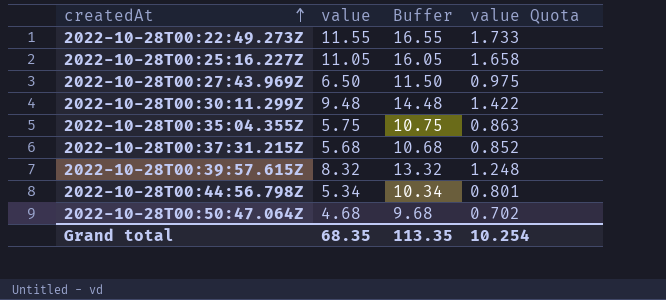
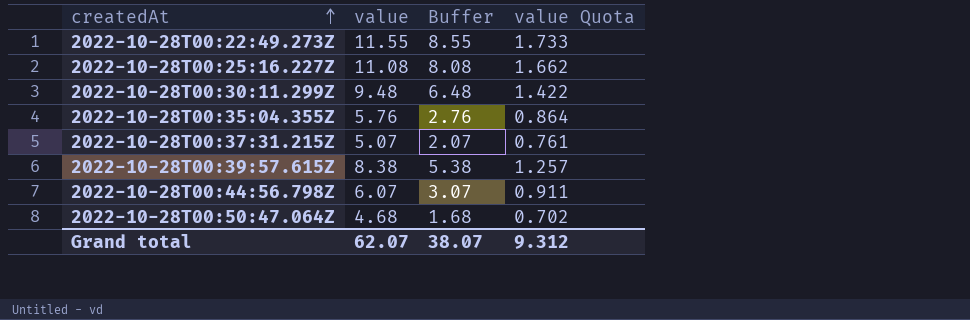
column Buffer | formula: [value] + 5 -> [value] - 3
row 2022-10-28T00:27:43.969Z: 6.50 | 11.50 | 0.975 -> none
2022-10-28T00:25:16.227Z | value: 11.05 -> 11.08
2022-10-28T00:25:16.227Z | value Quota: 1.658 -> 1.662
2022-10-28T00:35:04.355Z | value: 5.75 -> 5.76
2022-10-28T00:35:04.355Z | value Quota: 0.863 -> 0.864
2022-10-28T00:37:31.215Z | value: 5.68 -> 5.07
2022-10-28T00:37:31.215Z | value Quota: 0.852 -> 0.761
2022-10-28T00:39:57.615Z | value: 8.32 -> 8.38
2022-10-28T00:39:57.615Z | value Quota: 1.248 -> 1.257
2022-10-28T00:44:56.798Z | value: 5.34 -> 6.07
2022-10-28T00:44:56.798Z | value Quota: 0.801 -> 0.911
Grand total | value: 68.35 -> 62.07
Grand total | Buffer: 113.35 -> 38.07
Grand total | value Quota: 10.254 -> 9.312

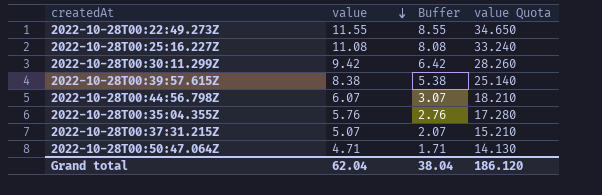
row order: createdAt ascending -> value descending
column value Quota | formula: [value] * 0.15 -> [value] * 3
2022-10-28T00:30:11.299Z | value: 9.48 -> 9.42
2022-10-28T00:30:11.299Z | Buffer: 6.48 -> 6.42
2022-10-28T00:50:47.064Z | value: 4.68 -> 4.71
2022-10-28T00:50:47.064Z | Buffer: 1.68 -> 1.71
Grand total | value: 62.07 -> 62.04
Grand total | Buffer: 38.07 -> 38.04
Grand total | value Quota: 9.312 -> 186.120

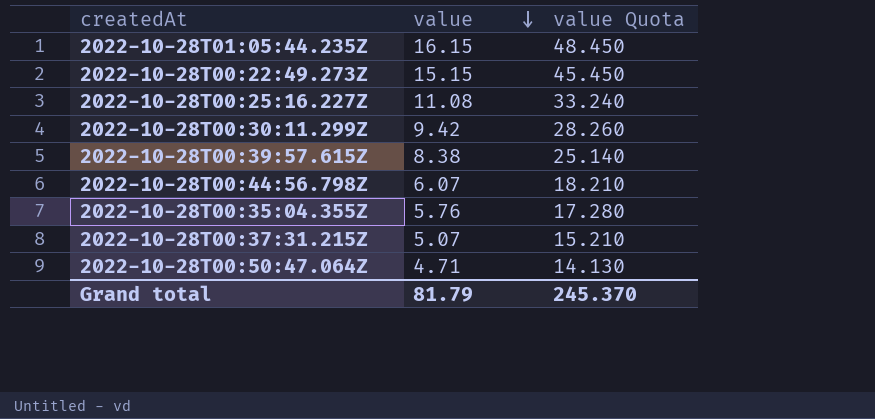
column Buffer | formula: [value] - 3 -> none
row 2022-10-28T01:05:44.235Z: none -> 16.15 | 48.450
2022-10-28T00:22:49.273Z | value: 11.55 -> 15.15
2022-10-28T00:22:49.273Z | value Quota: 34.650 -> 45.450
Grand total | value: 62.04 -> 81.79
Grand total | value Quota: 186.120 -> 245.370

